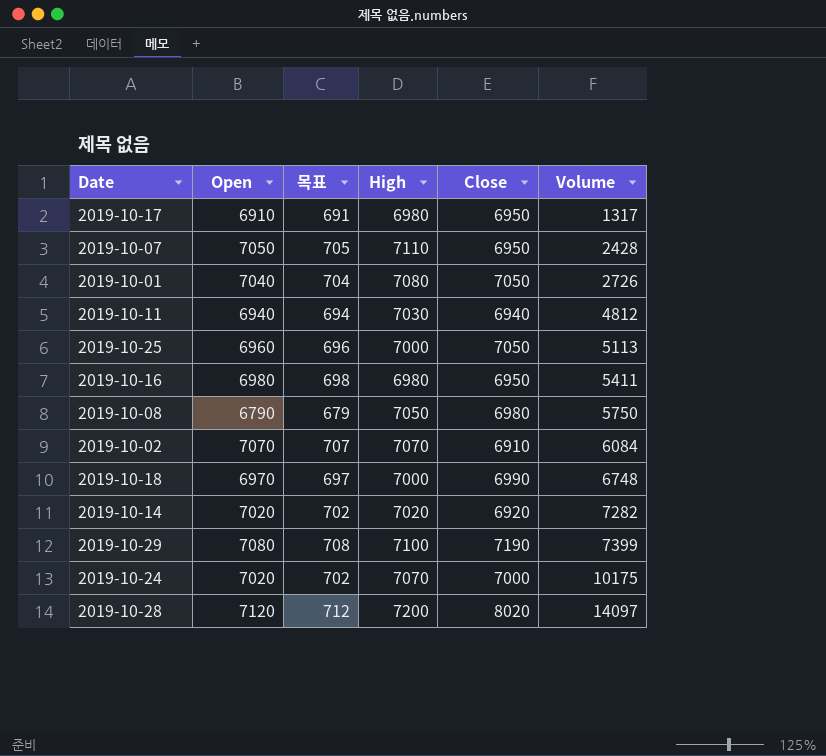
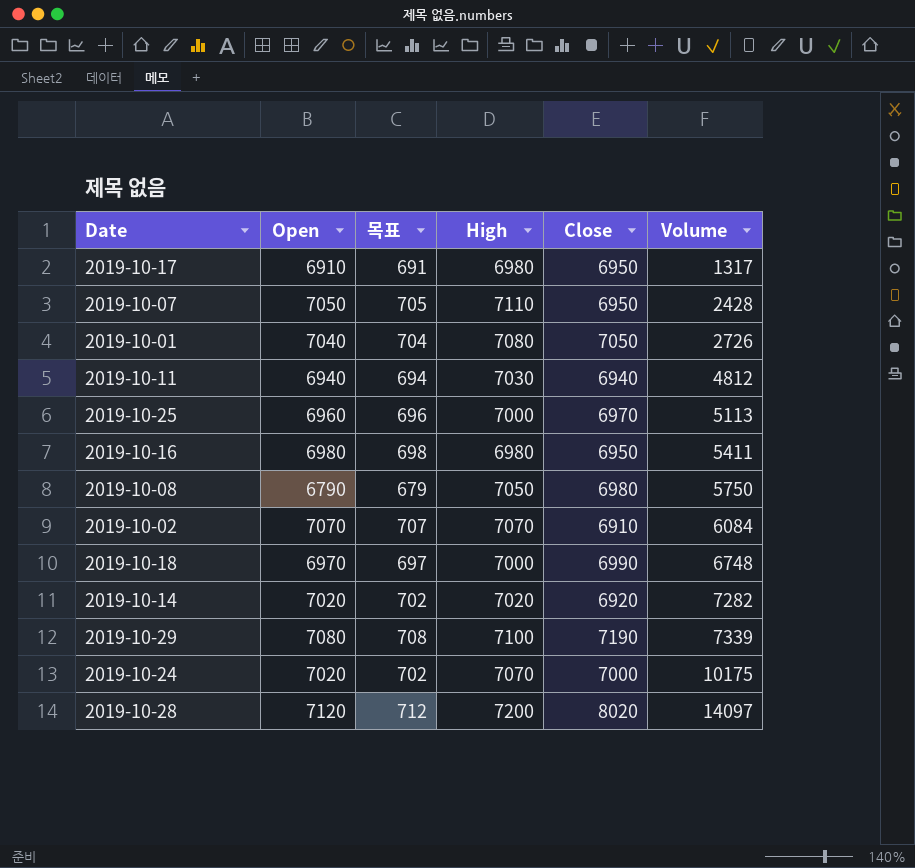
2019-10-25 | Close: 7050 -> 6970
2019-10-29 | Volume: 7399 -> 7339

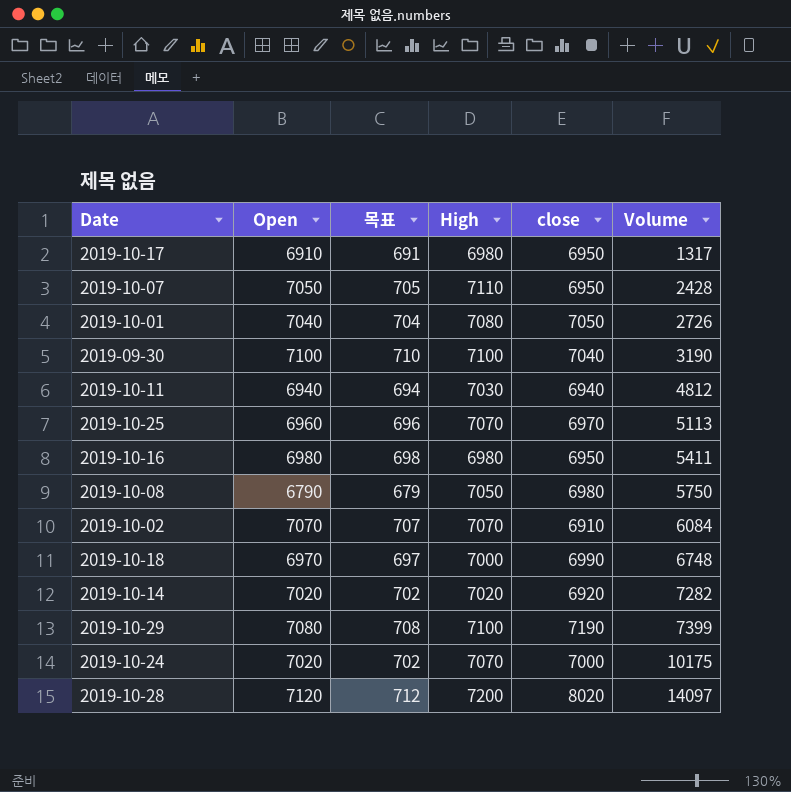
column name: Close -> close
row 2019-09-30: none -> 7100 | 710 | 7100 | 7040 | 3190
2019-10-25 | High: 7000 -> 7070
2019-10-29 | Volume: 7339 -> 7399

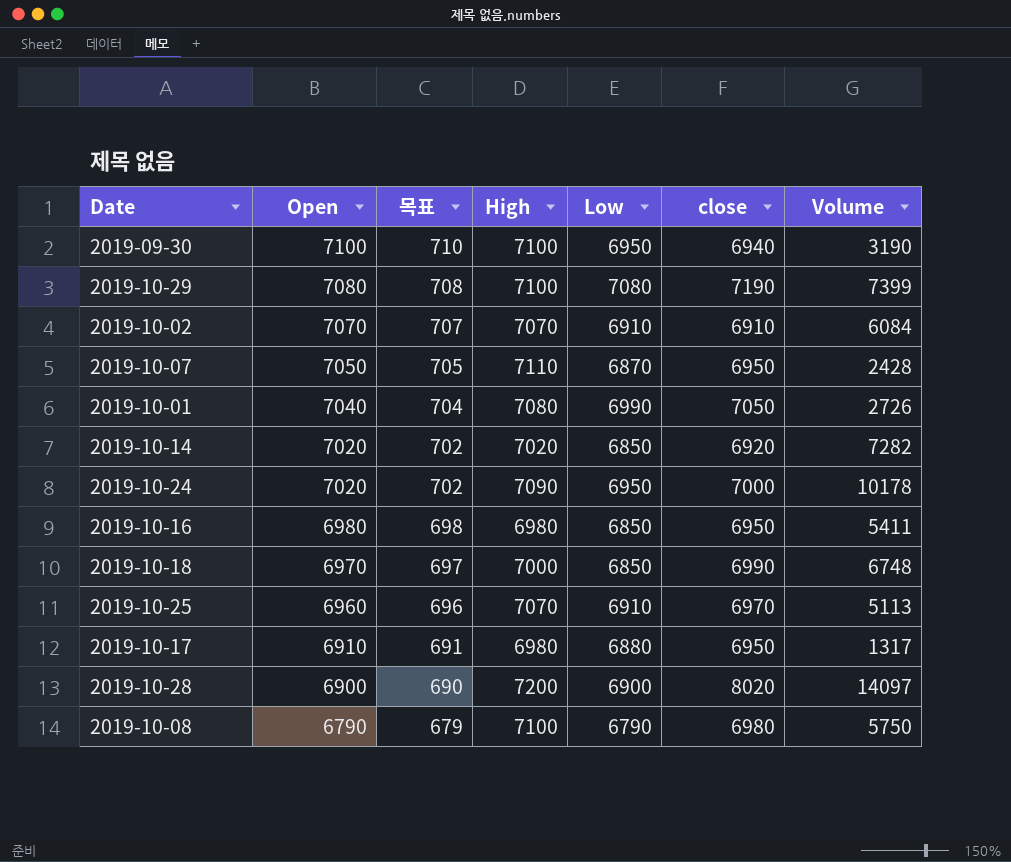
row order: Volume ascending -> Open descending
column Low | position: none -> 5
row 2019-10-11: 6940 | 694 | 7030 | 6940 | 4812 -> none
2019-09-30 | close: 7040 -> 6940
2019-10-24 | High: 7070 -> 7090
2019-10-24 | Volume: 10175 -> 10178
2019-10-28 | Open: 7120 -> 6900
2019-10-28 | 목표: 712 -> 690
2019-10-08 | High: 7050 -> 7100

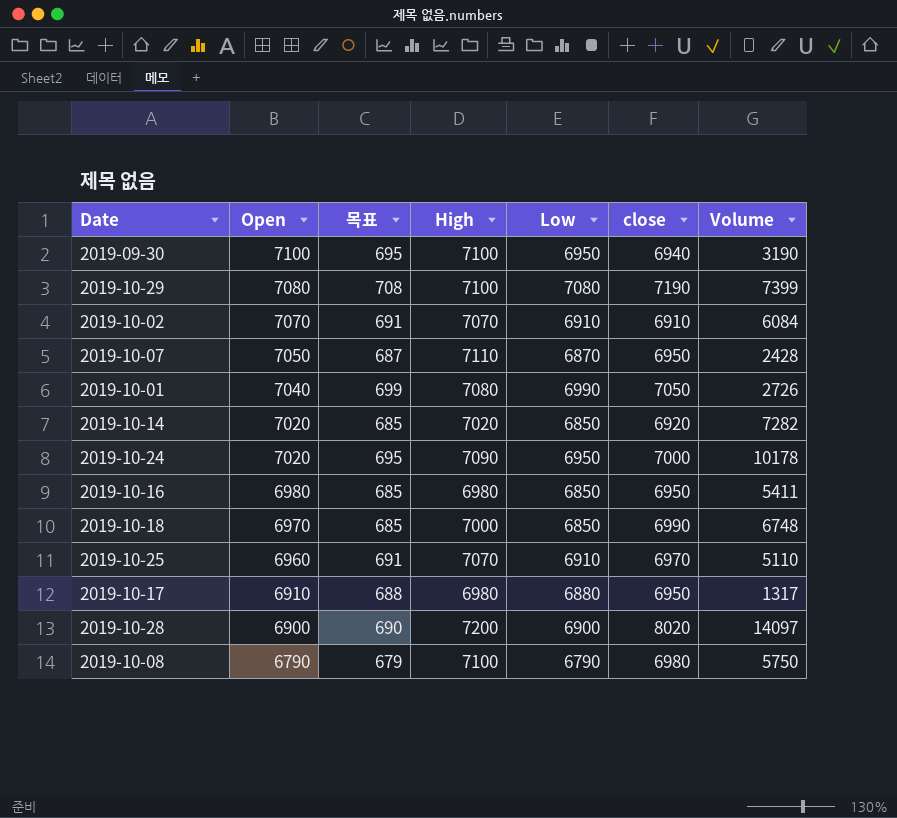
column 목표 | formula: [Open] * 0.1 -> [Low] * 0.1
2019-10-25 | Volume: 5113 -> 5110

